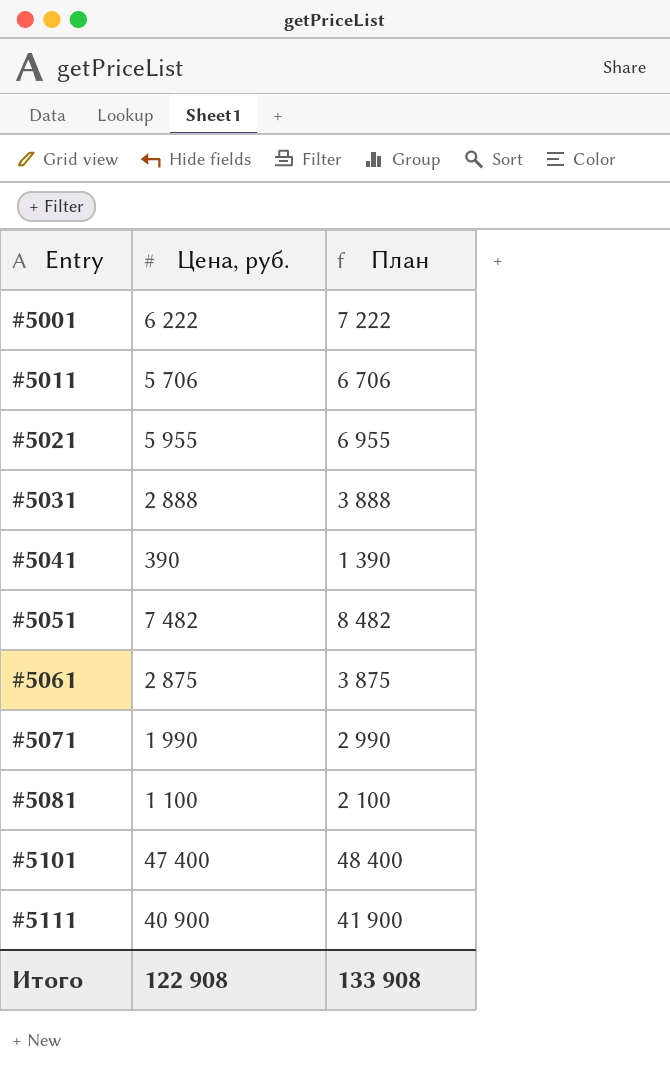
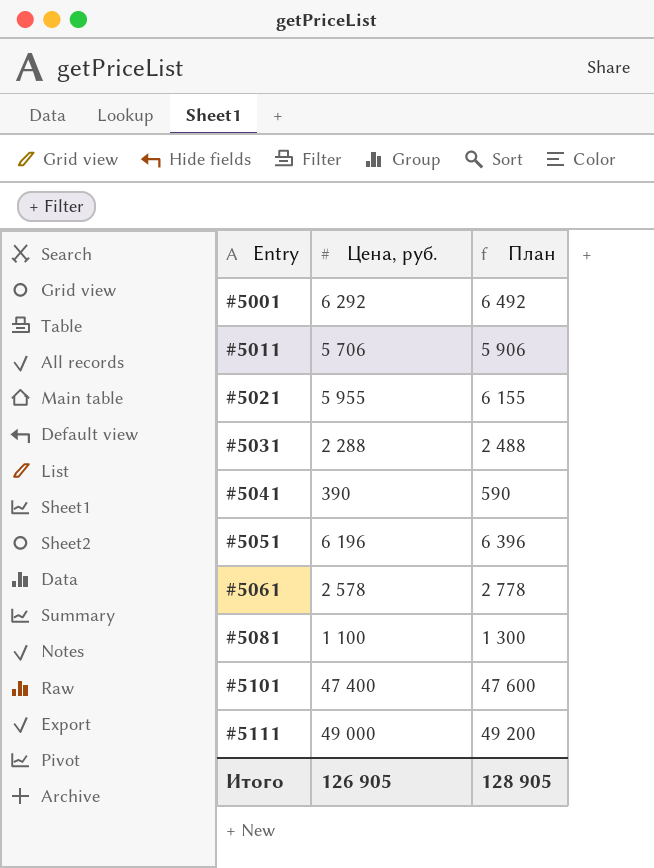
column План | formula: [Цена, руб.] + 1000 -> [Цена, руб.] + 200
row #5071: 1 990 | 2 990 -> none
#5001 | Цена, руб.: 6 222 -> 6 292
#5031 | Цена, руб.: 2 888 -> 2 288
#5051 | Цена, руб.: 7 482 -> 6 196
#5061 | Цена, руб.: 2 875 -> 2 578
#5111 | Цена, руб.: 40 900 -> 49 000
Итого | Цена, руб.: 122 908 -> 126 905
Итого | План: 133 908 -> 128 905

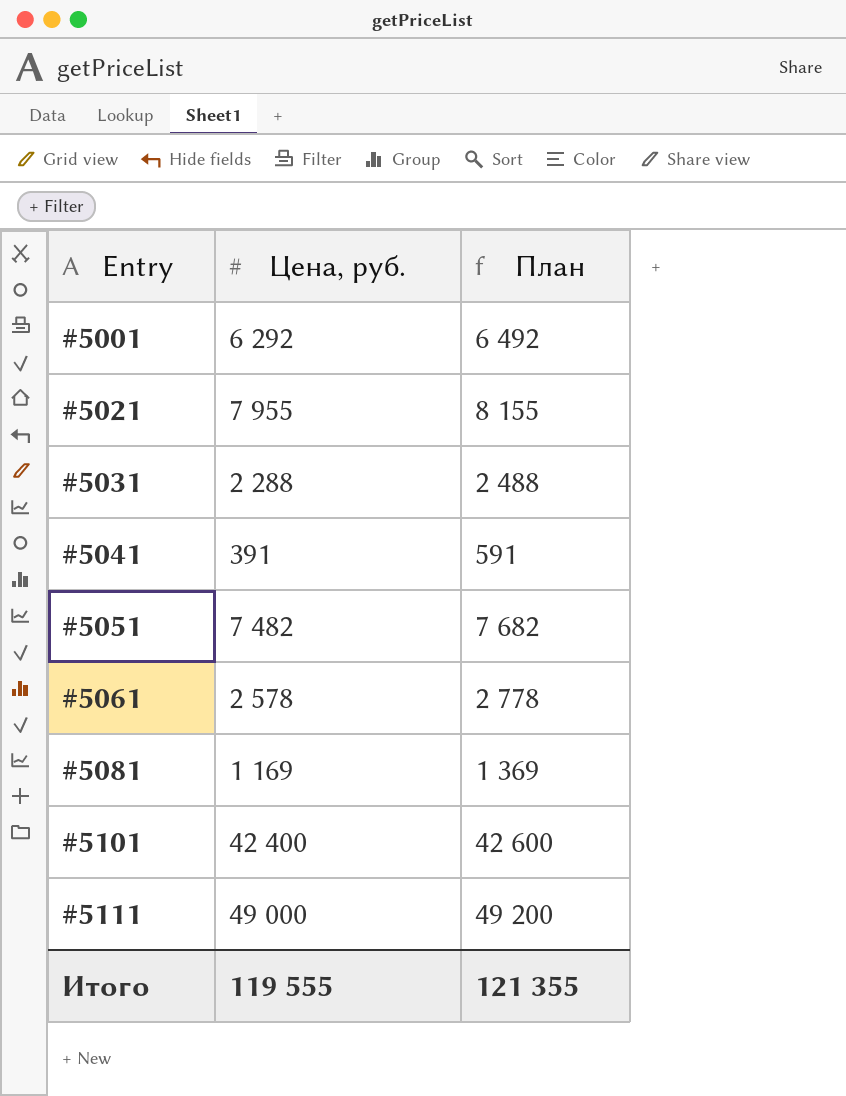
row #5011: 5 706 | 5 906 -> none
#5021 | Цена, руб.: 5 955 -> 7 955
#5021 | План: 6 155 -> 8 155
#5041 | Цена, руб.: 390 -> 391
#5041 | План: 590 -> 591
#5051 | Цена, руб.: 6 196 -> 7 482
#5051 | План: 6 396 -> 7 682
#5081 | Цена, руб.: 1 100 -> 1 169
#5081 | План: 1 300 -> 1 369
#5101 | Цена, руб.: 47 400 -> 42 400
#5101 | План: 47 600 -> 42 600
Итого | Цена, руб.: 126 905 -> 119 555
Итого | План: 128 905 -> 121 355

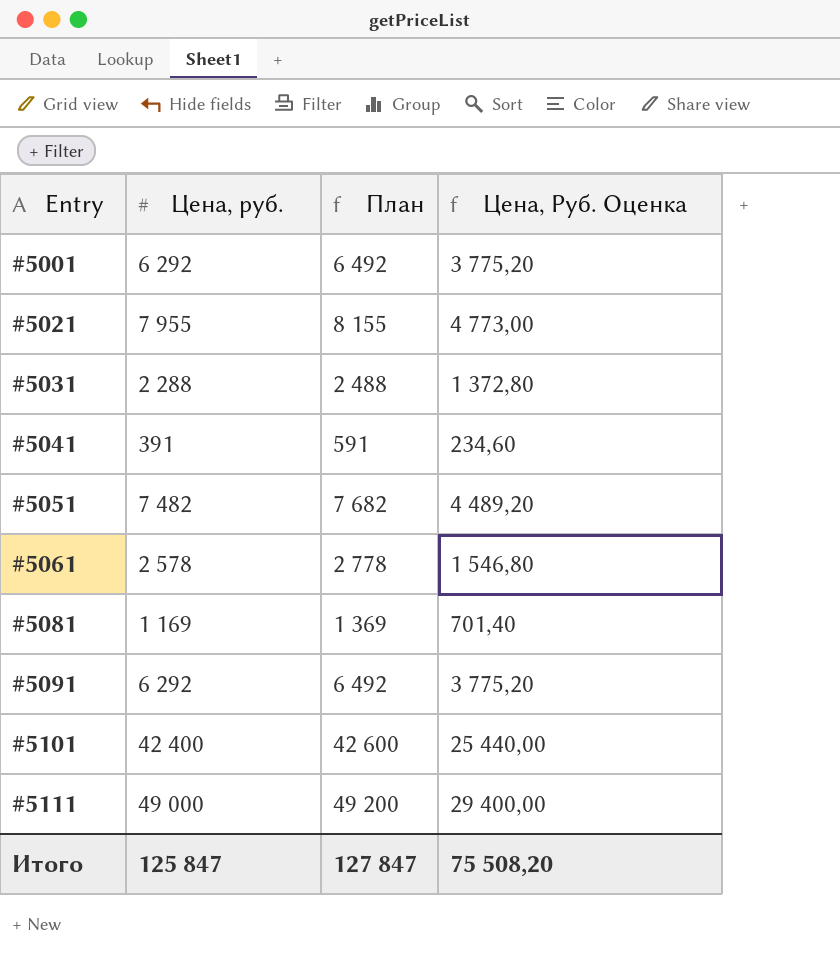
column Цена, Руб. Оценка | formula: none -> [Цена, руб.] * 0,6
row #5091: none -> 6 292 | 6 492 | 3 775,20
Итого | Цена, руб.: 119 555 -> 125 847
Итого | План: 121 355 -> 127 847

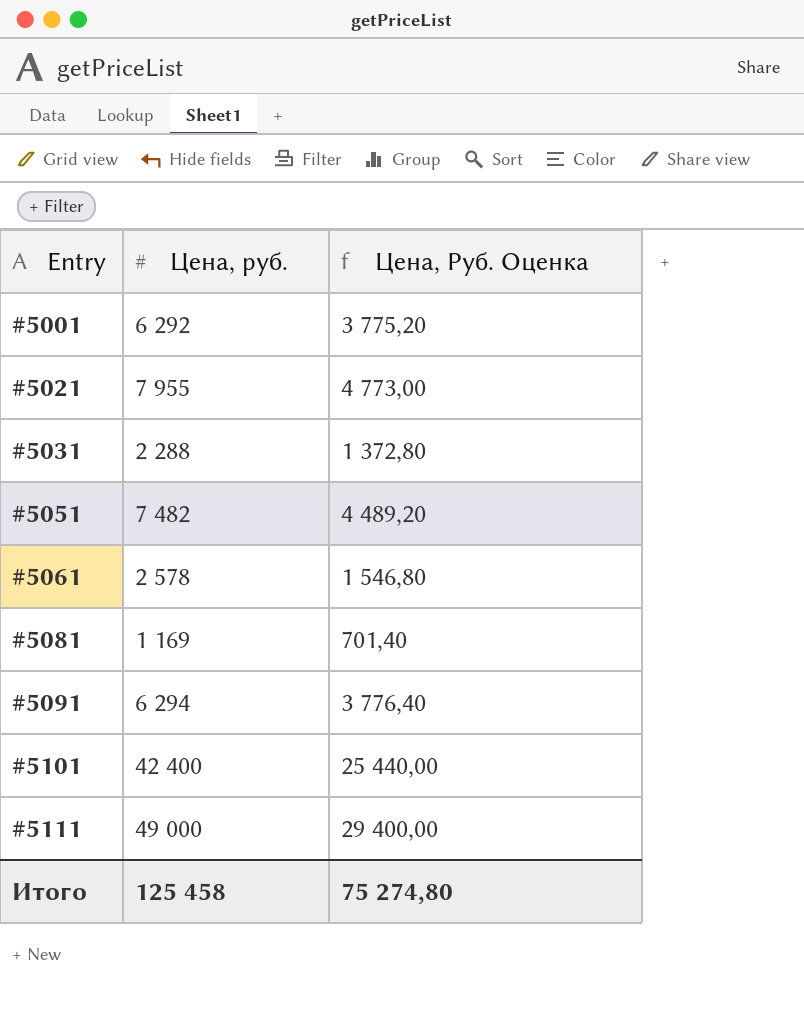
column План | formula: [Цена, руб.] + 200 -> none
row #5041: 391 | 591 | 234,60 -> none
#5091 | Цена, руб.: 6 292 -> 6 294
#5091 | Цена, Руб. Оценка: 3 775,20 -> 3 776,40
Итого | Цена, руб.: 125 847 -> 125 458
Итого | Цена, Руб. Оценка: 75 508,20 -> 75 274,80

